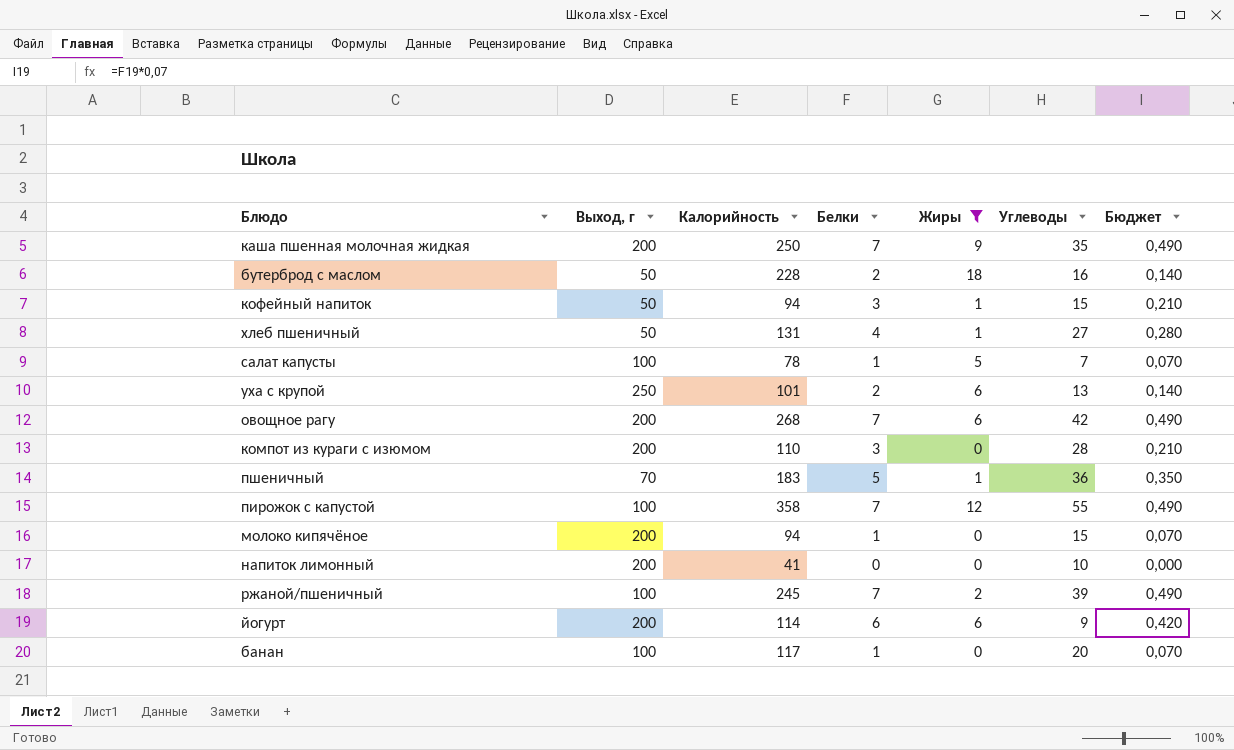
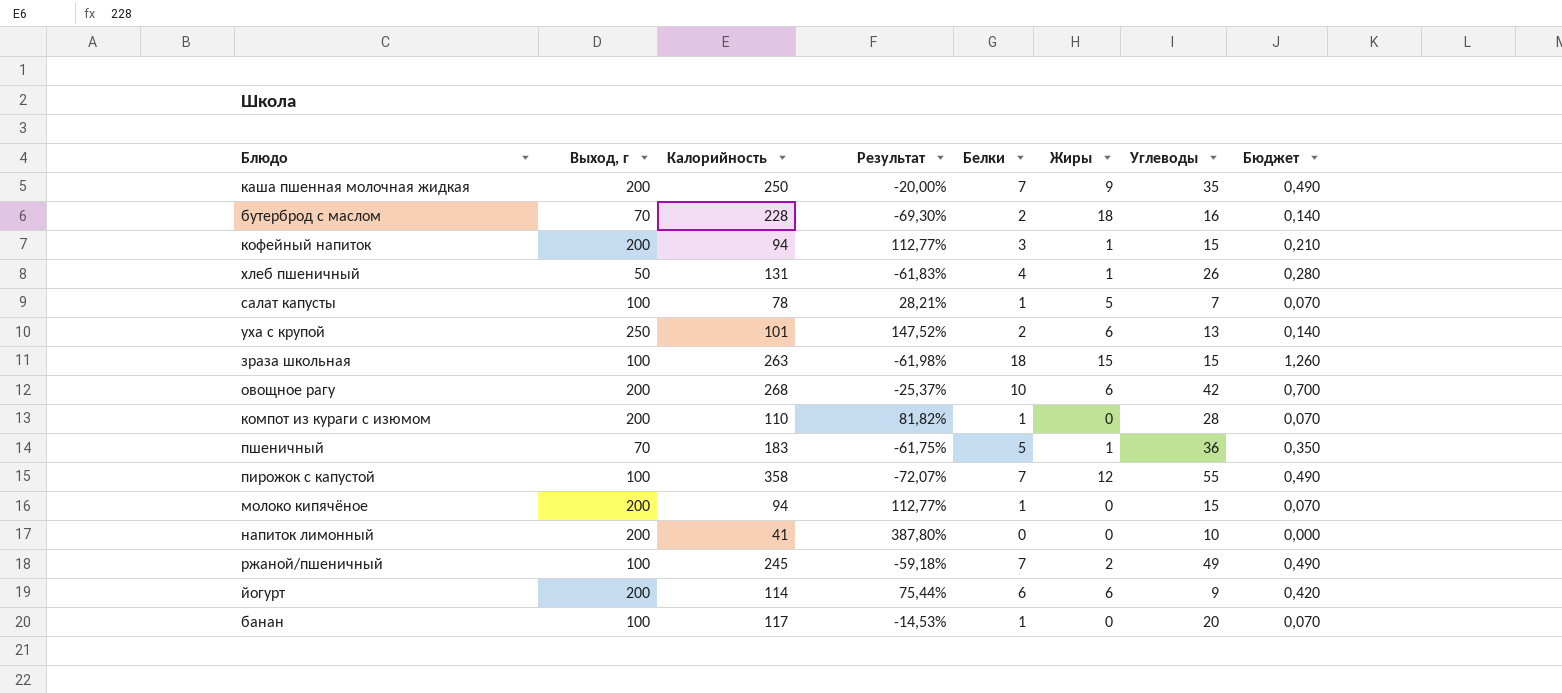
filter: Жиры != 15 -> none
column Результат | formula: none -> ([Выход, г] - [Калорийность]) / [Калорийность]
бутерброд с маслом | Выход, г: 50 -> 70
кофейный напиток | Выход, г: 50 -> 200
хлеб пшеничный | Углеводы: 27 -> 26
овощное рагу | Белки: 7 -> 10
овощное рагу | Бюджет: 0,490 -> 0,700
компот из кураги с изюмом | Белки: 3 -> 1
компот из кураги с изюмом | Бюджет: 0,210 -> 0,070
ржаной/пшеничный | Углеводы: 39 -> 49

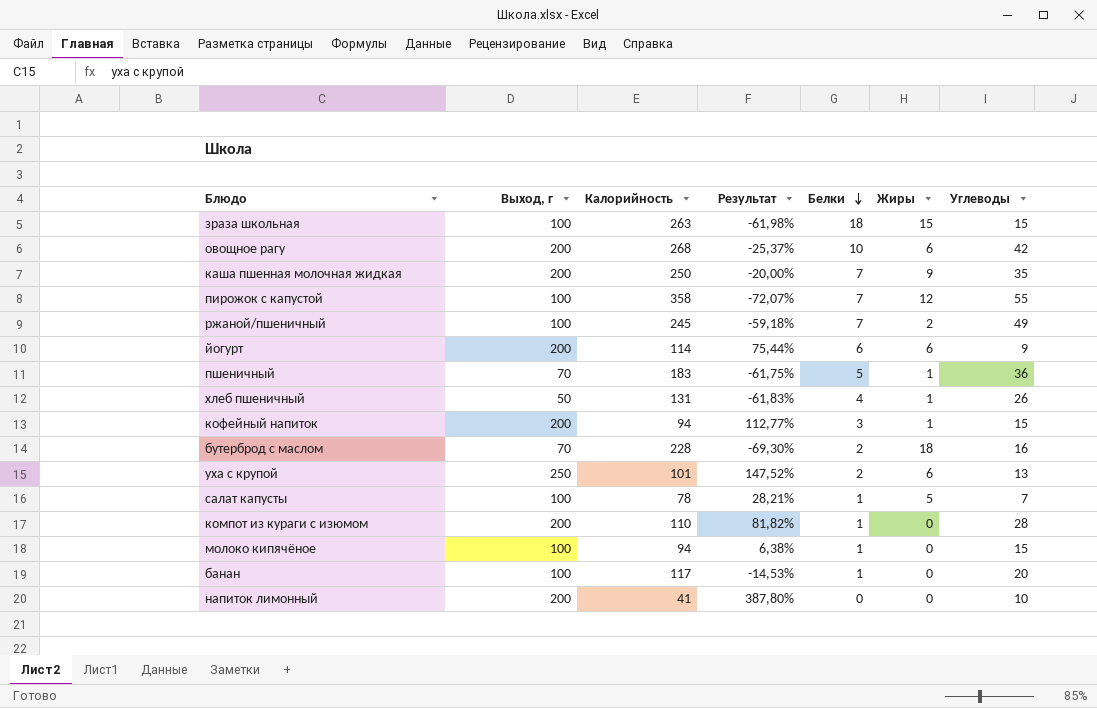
row order: none -> Белки descending
column Бюджет | formula: [Белки] * 0,07 -> none
молоко кипячёное | Выход, г: 200 -> 100
молоко кипячёное | Результат: 112,77% -> 6,38%

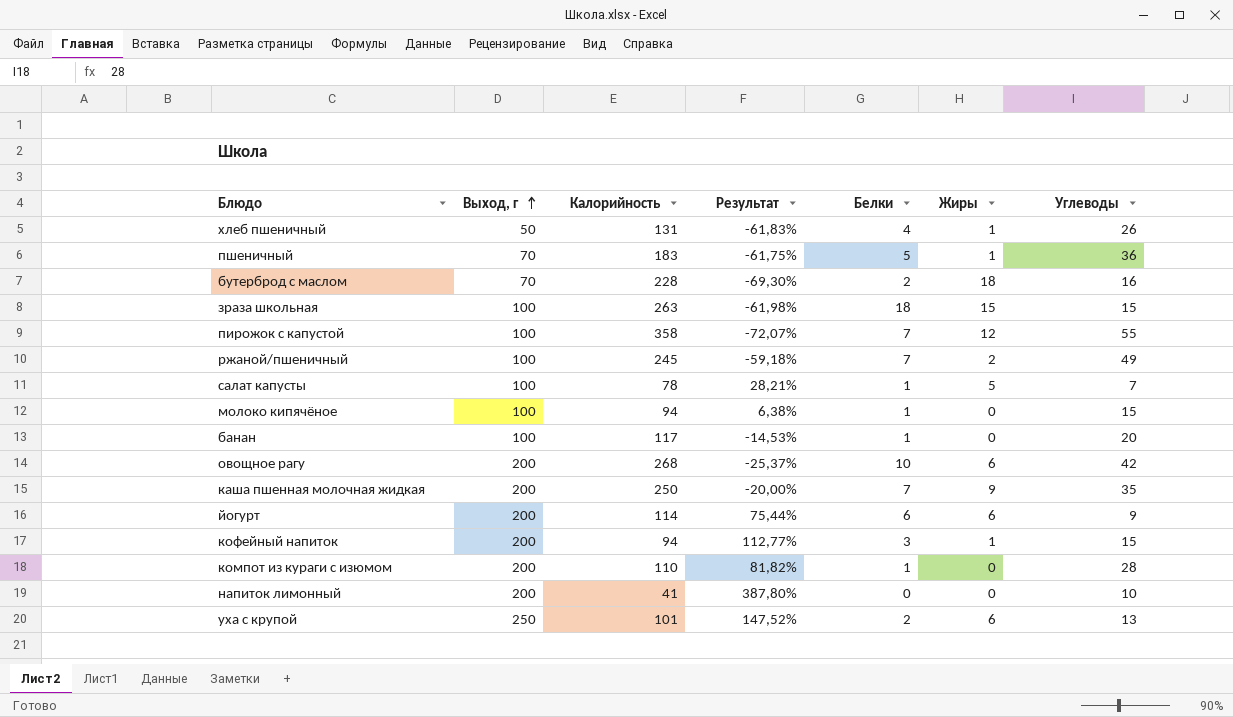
row order: Белки descending -> Выход, г ascending

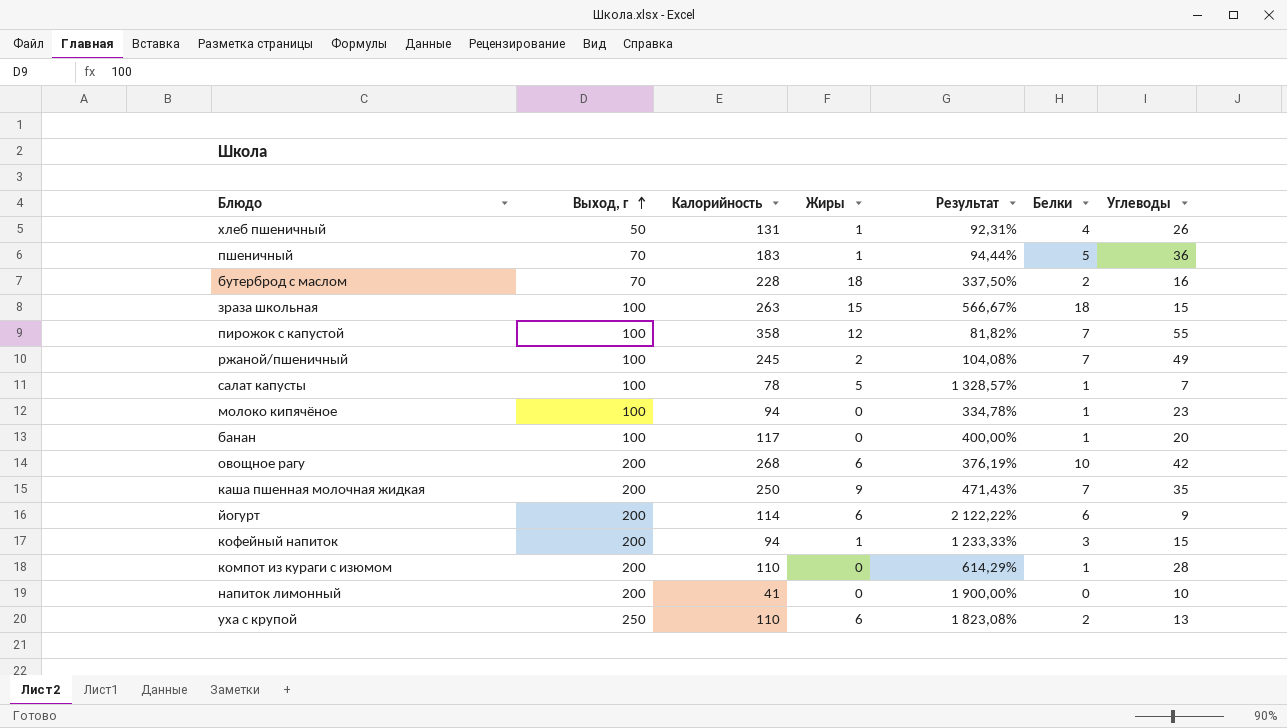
column Жиры | position: 6 -> 4
column Результат | formula: ([Выход, г] - [Калорийность]) / [Калорийность] -> ([Выход, г] - [Углеводы]) / [Углеводы]
молоко кипячёное | Углеводы: 15 -> 23
уха с крупой | Калорийность: 101 -> 110

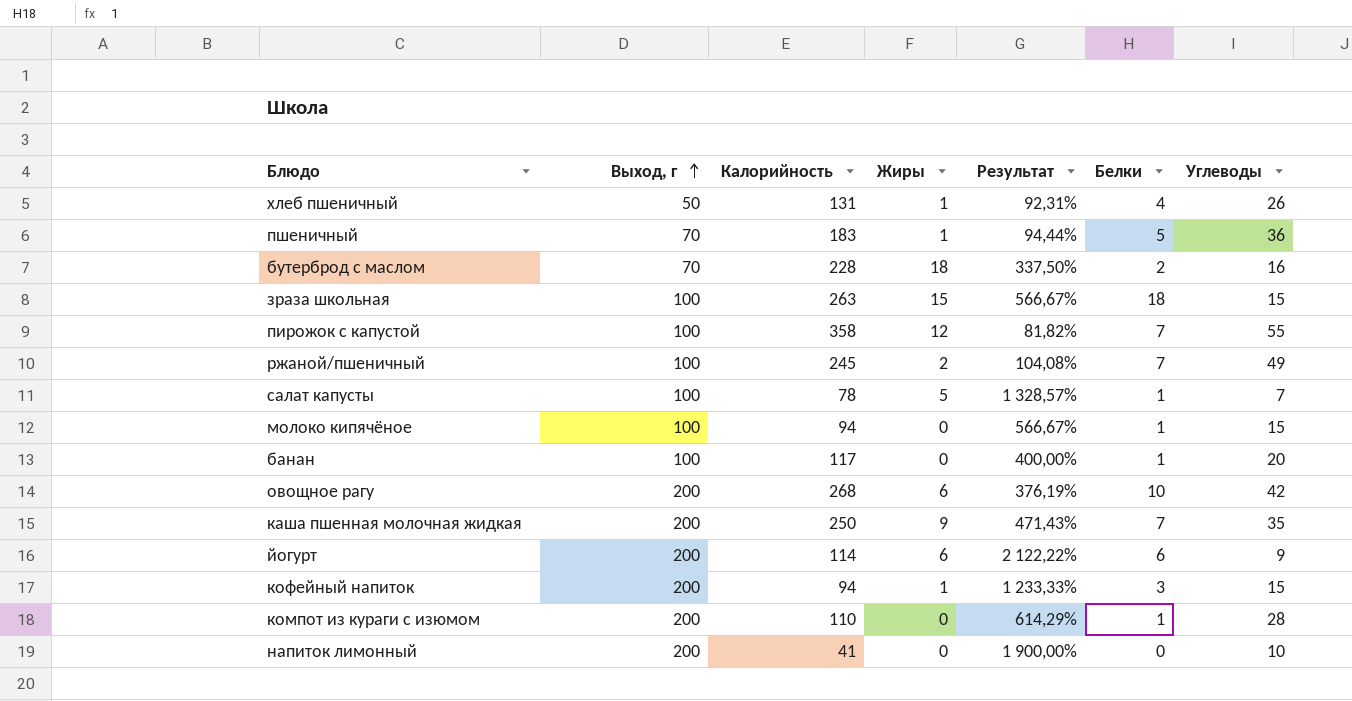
row уха с крупой: 250 | 110 | 6 | 1 823,08% | 2 | 13 -> none
молоко кипячёное | Результат: 334,78% -> 566,67%
молоко кипячёное | Углеводы: 23 -> 15

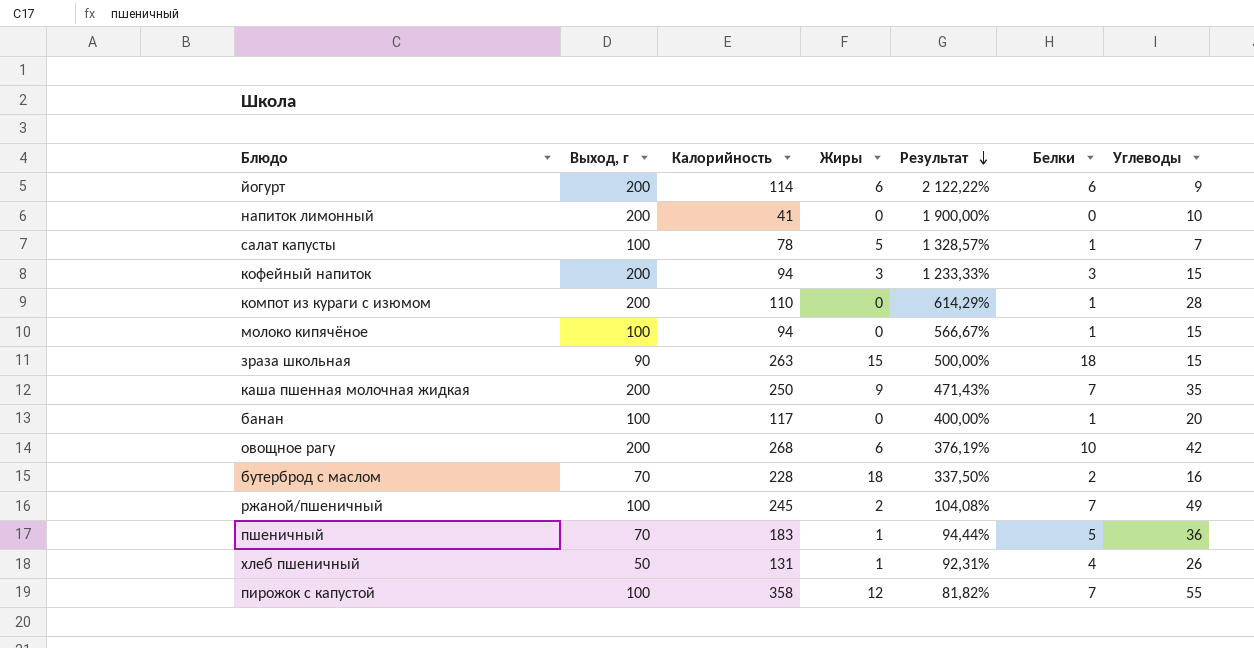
row order: Выход, г ascending -> Результат descending
кофейный напиток | Жиры: 1 -> 3
зраза школьная | Выход, г: 100 -> 90
зраза школьная | Результат: 566,67% -> 500,00%

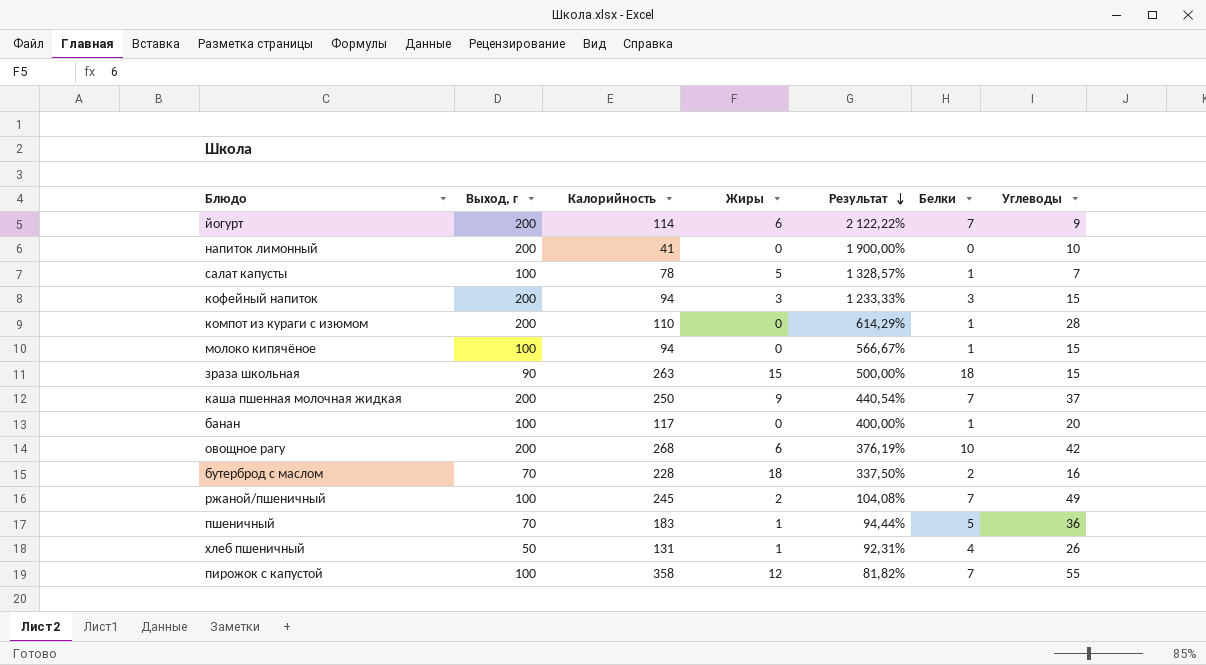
йогурт | Белки: 6 -> 7
каша пшенная молочная жидкая | Результат: 471,43% -> 440,54%
каша пшенная молочная жидкая | Углеводы: 35 -> 37

